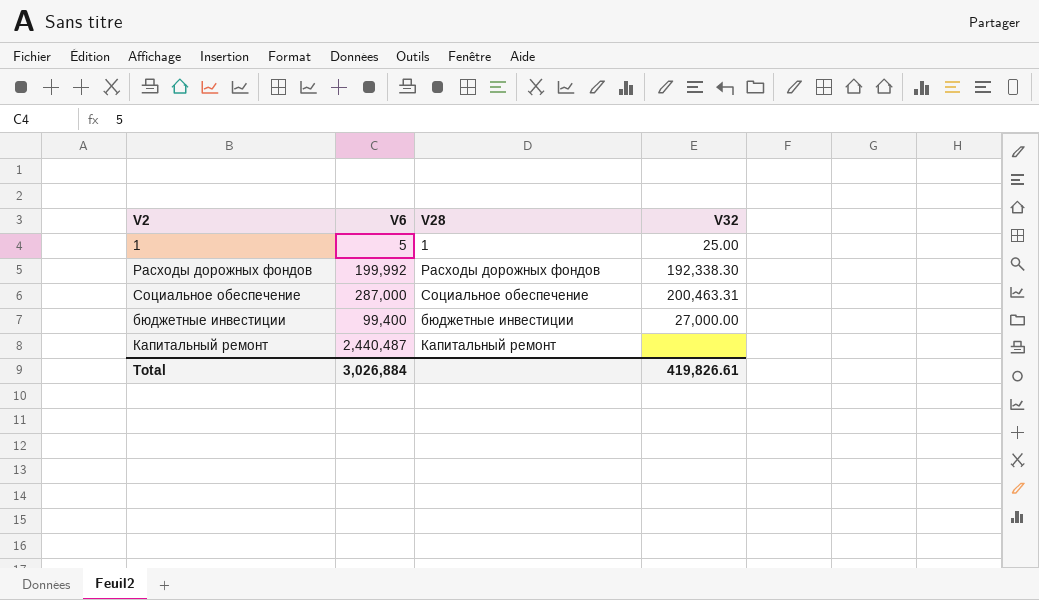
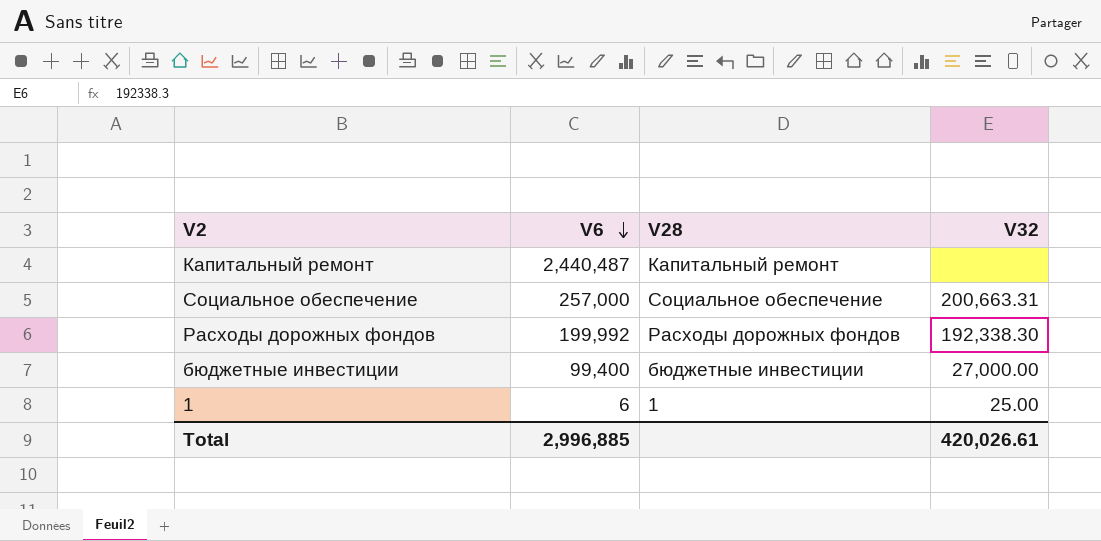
row order: none -> V6 descending
Социальное обеспечение | V6: 287,000 -> 257,000
Социальное обеспечение | V32: 200,463.31 -> 200,663.31
1 | V6: 5 -> 6
Total | V6: 3,026,884 -> 2,996,885
Total | V32: 419,826.61 -> 420,026.61

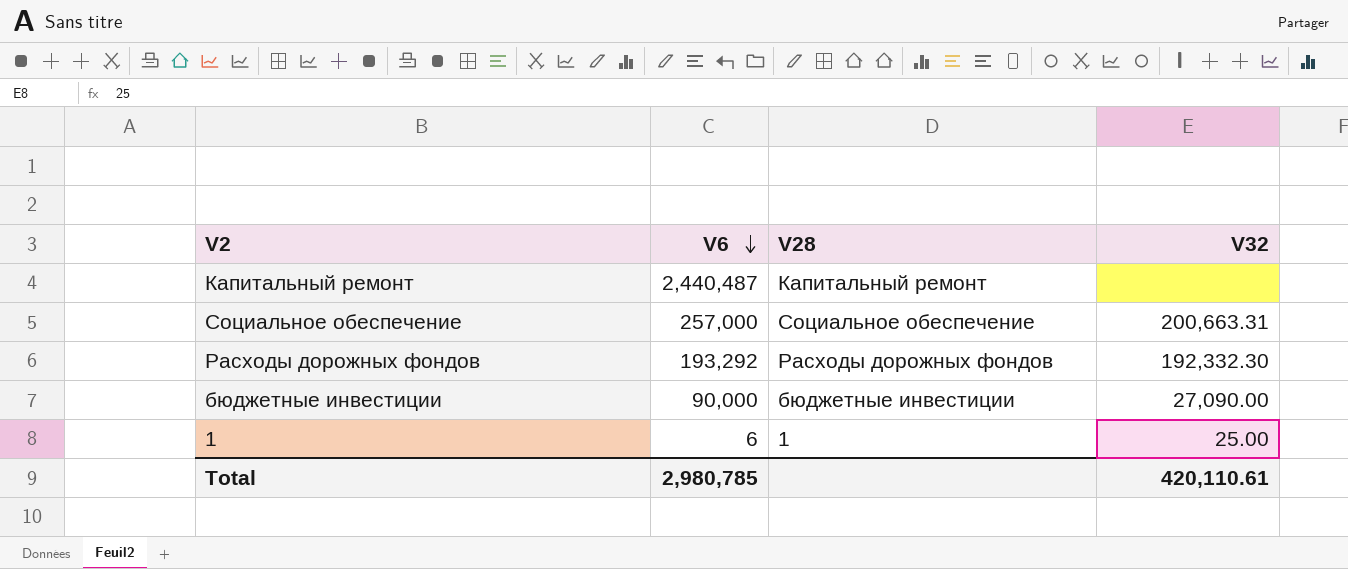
Расходы дорожных фондов | V6: 199,992 -> 193,292
Расходы дорожных фондов | V32: 192,338.30 -> 192,332.30
бюджетные инвестиции | V6: 99,400 -> 90,000
бюджетные инвестиции | V32: 27,000.00 -> 27,090.00
Total | V6: 2,996,885 -> 2,980,785
Total | V32: 420,026.61 -> 420,110.61

